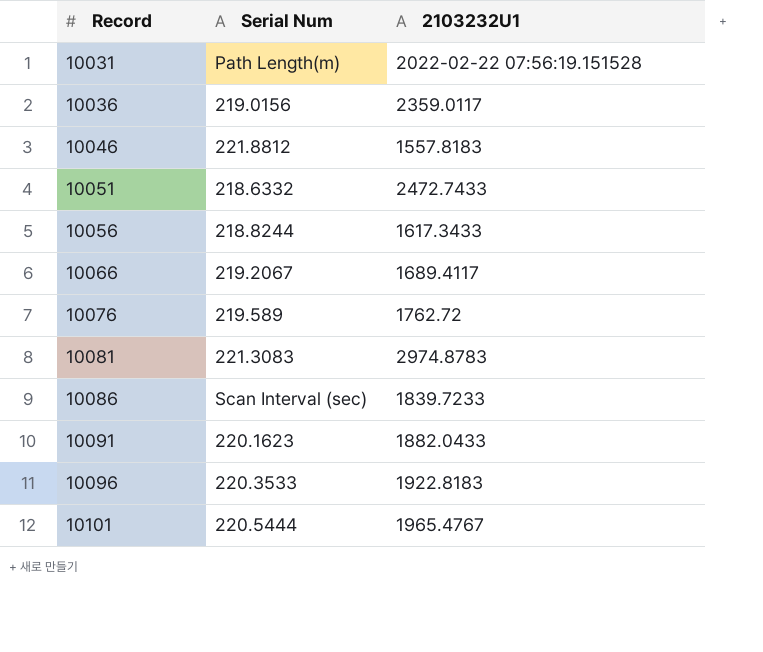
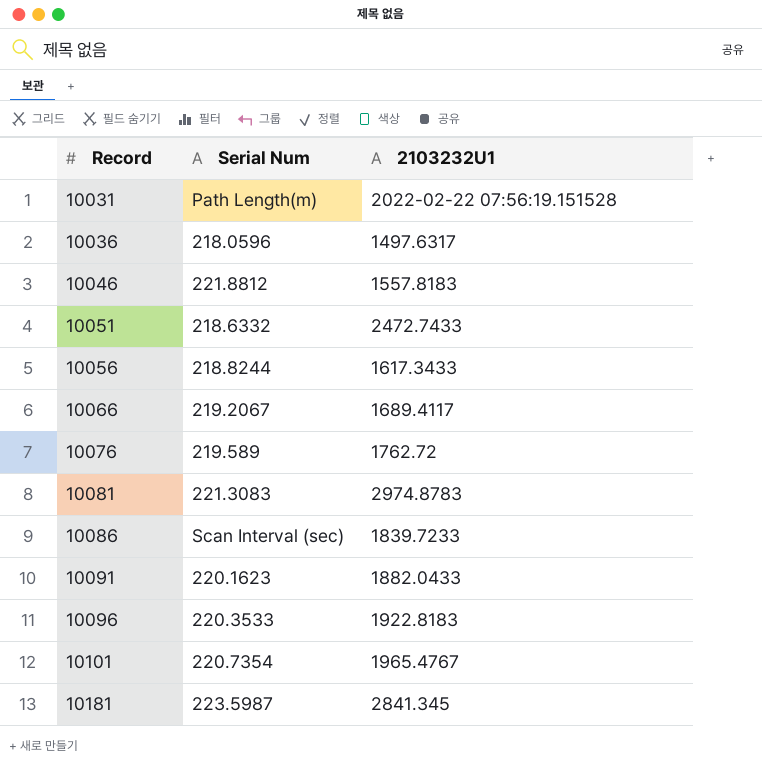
10036 | Serial Num: 219.0156 -> 218.0596
10036 | 2103232U1: 2359.0117 -> 1497.6317
10101 | Serial Num: 220.5444 -> 220.7354
row 10181: none -> 223.5987 | 2841.345

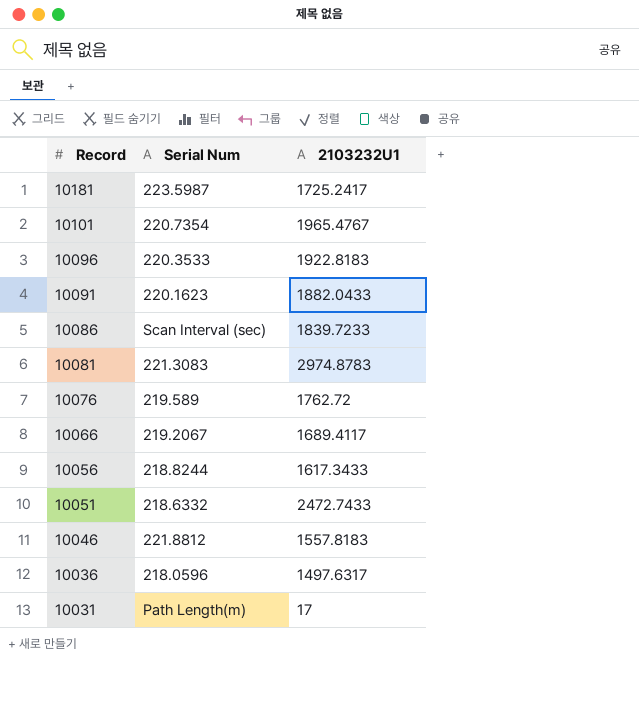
row order: Record ascending -> Record descending
10181 | 2103232U1: 2841.345 -> 1725.2417
10031 | 2103232U1: 2022-02-22 07:56:19.151528 -> 17

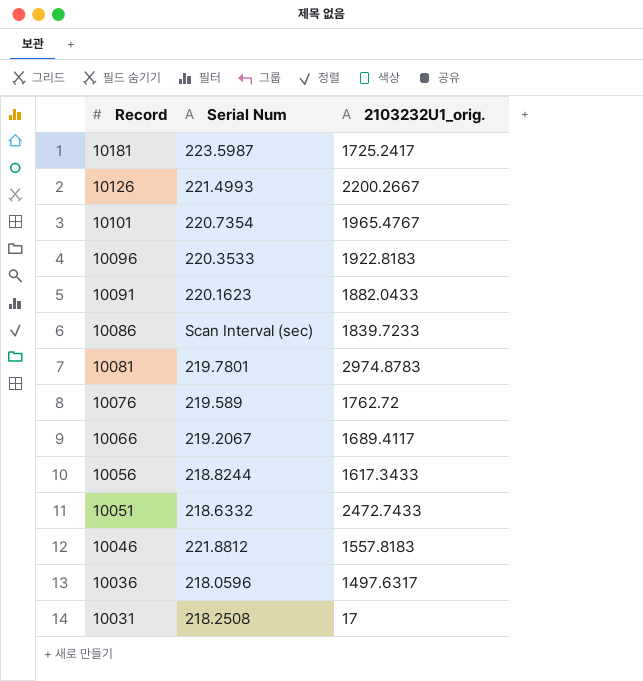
column name: 2103232U1 -> 2103232U1_orig.
row 10126: none -> 221.4993 | 2200.2667
10081 | Serial Num: 221.3083 -> 219.7801
10031 | Serial Num: Path Length(m) -> 218.2508

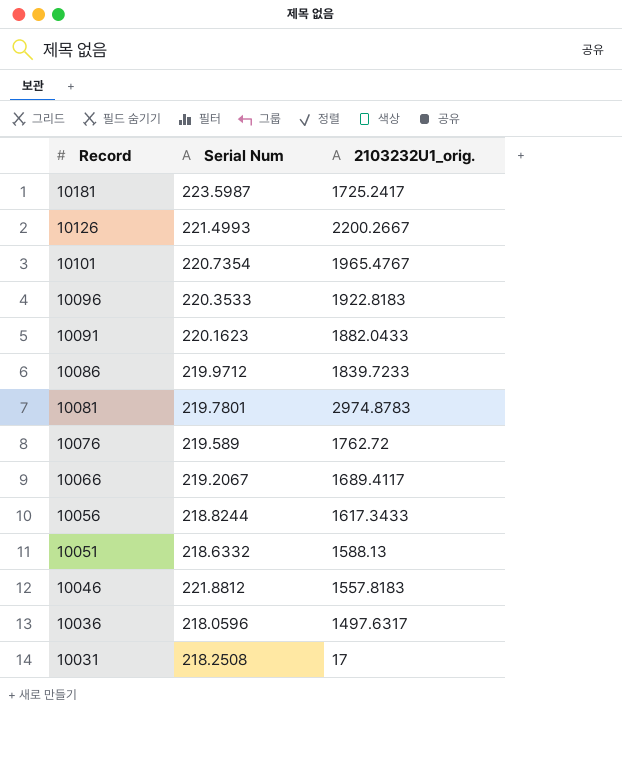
10086 | Serial Num: Scan Interval (sec) -> 219.9712
10051 | 2103232U1_orig.: 2472.7433 -> 1588.13

